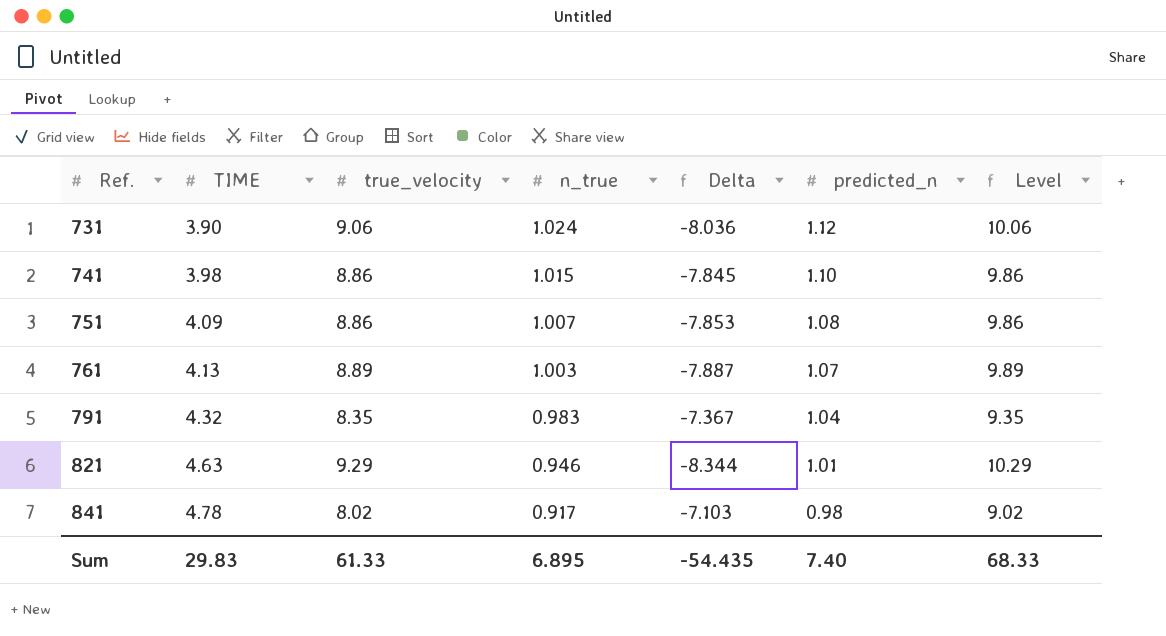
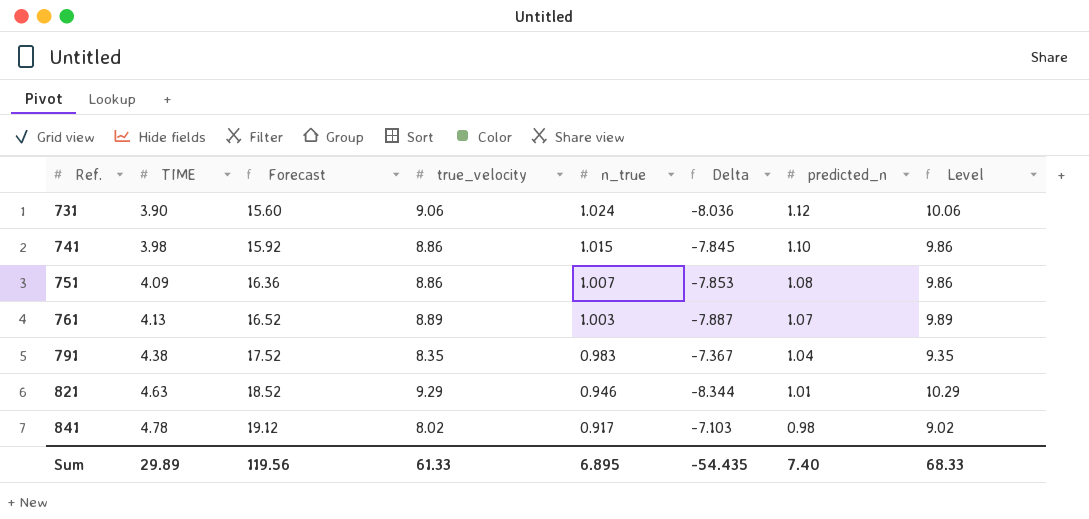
column Forecast | formula: none -> [TIME] * 4
791 | TIME: 4.32 -> 4.38
Sum | TIME: 29.83 -> 29.89

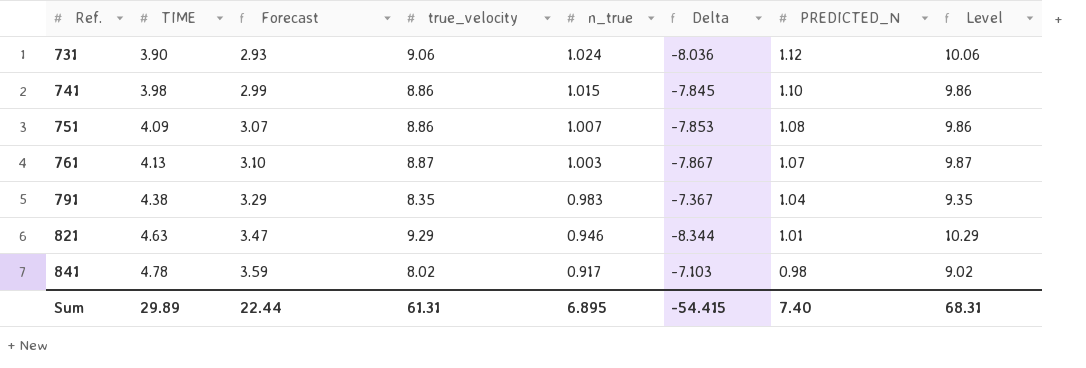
column Forecast | formula: [TIME] * 4 -> [TIME] * 0.75
column name: predicted_n -> PREDICTED_N
761 | true_velocity: 8.89 -> 8.87
761 | Delta: -7.887 -> -7.867
761 | Level: 9.89 -> 9.87
Sum | Forecast: 119.56 -> 22.44
Sum | true_velocity: 61.33 -> 61.31
Sum | Delta: -54.435 -> -54.415
Sum | Level: 68.33 -> 68.31

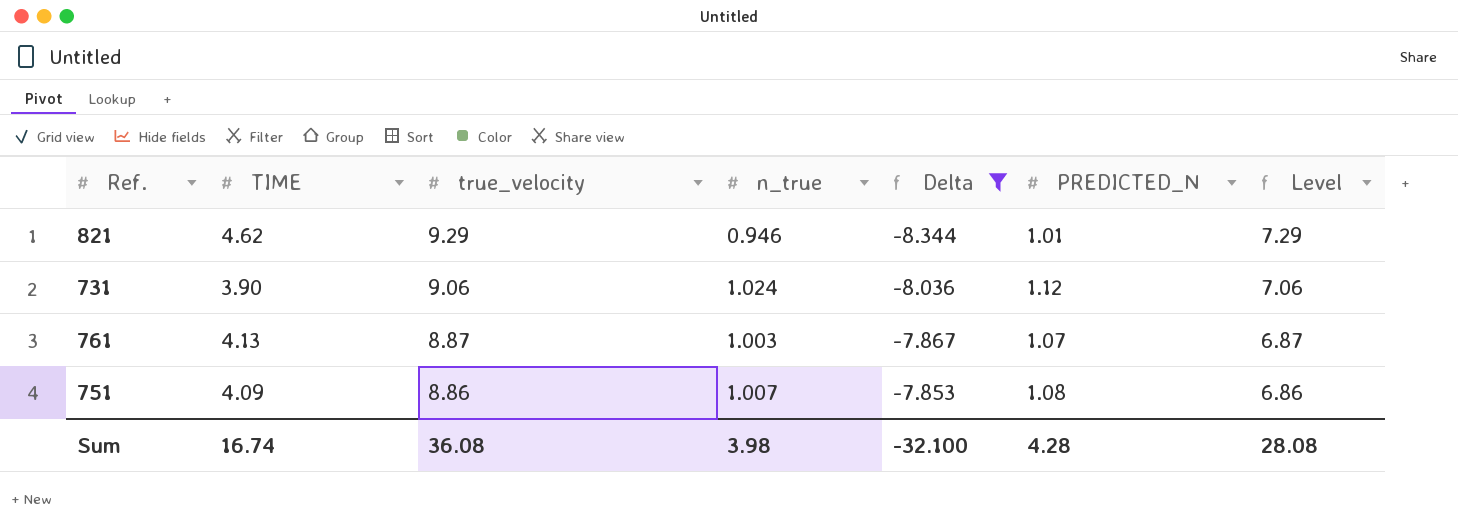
filter: none -> Delta <= -7.853
row order: Ref. ascending -> true_velocity descending
column Forecast | formula: [TIME] * 0.75 -> none
column Level | formula: [true_velocity] + 1 -> [true_velocity] - 2
821 | TIME: 4.63 -> 4.62
Sum | TIME: 29.89 -> 16.74
Sum | true_velocity: 61.31 -> 36.08
Sum | n_true: 6.895 -> 3.98
Sum | Delta: -54.415 -> -32.100
Sum | PREDICTED_N: 7.40 -> 4.28
Sum | Level: 68.31 -> 28.08

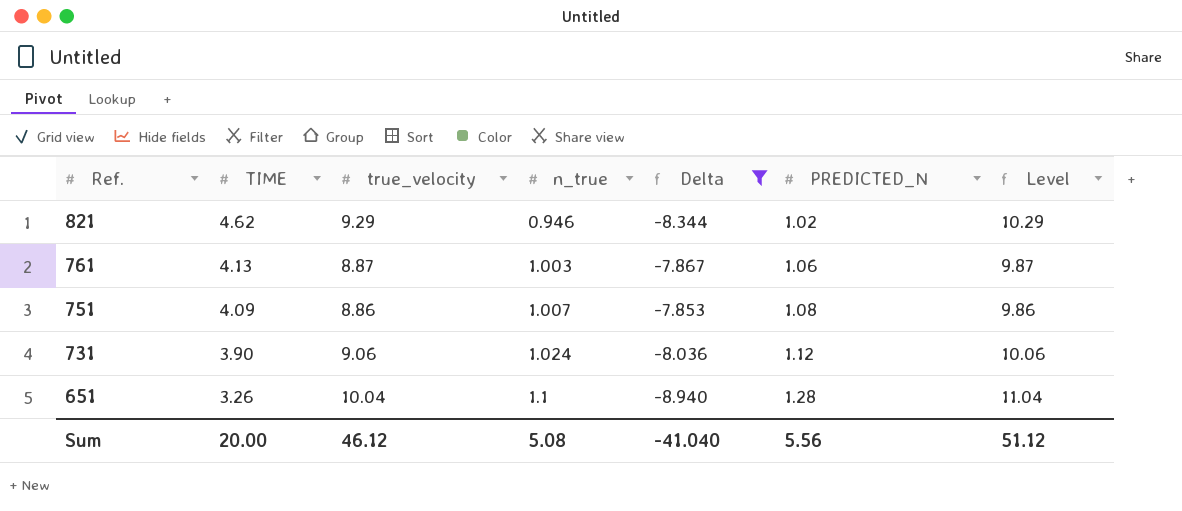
row order: true_velocity descending -> Ref. descending
column Level | formula: [true_velocity] - 2 -> [true_velocity] + 1
821 | PREDICTED_N: 1.01 -> 1.02
761 | PREDICTED_N: 1.07 -> 1.06
row 651: none -> 3.26 | 10.04 | 1.1 | -8.940 | 1.28 | 11.04
Sum | TIME: 16.74 -> 20.00
Sum | true_velocity: 36.08 -> 46.12
Sum | n_true: 3.98 -> 5.08
Sum | Delta: -32.100 -> -41.040
Sum | PREDICTED_N: 4.28 -> 5.56
Sum | Level: 28.08 -> 51.12

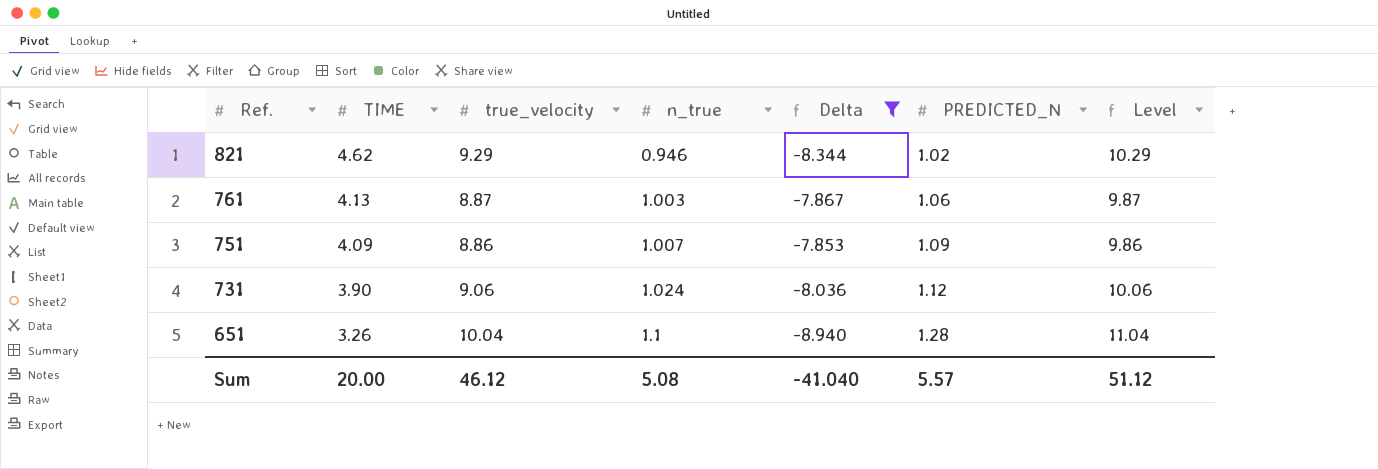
751 | PREDICTED_N: 1.08 -> 1.09
Sum | PREDICTED_N: 5.56 -> 5.57

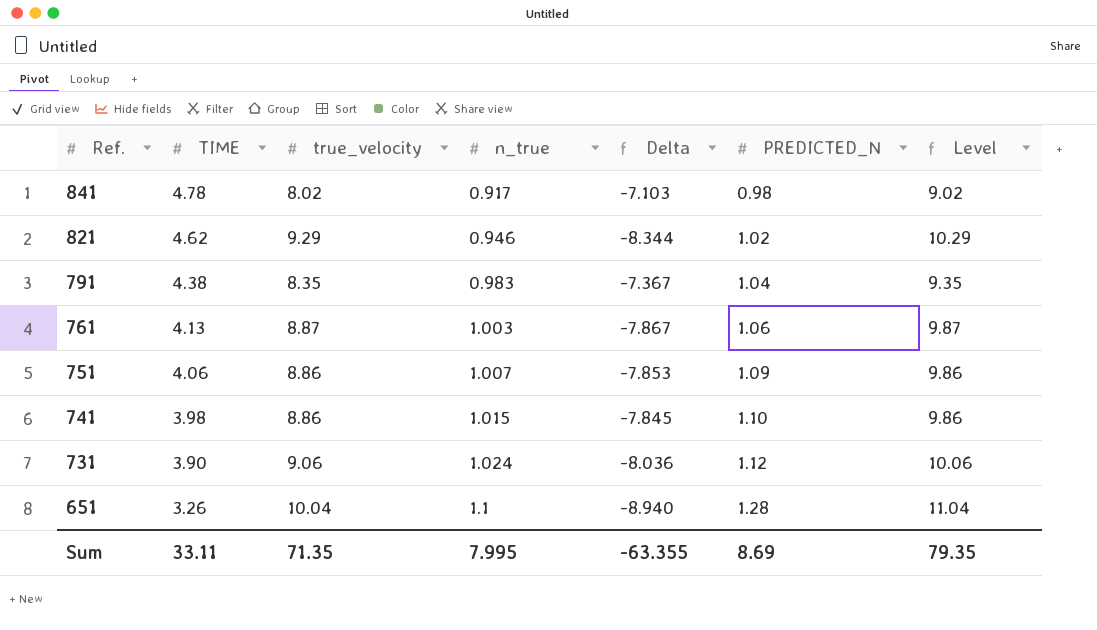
filter: Delta <= -7.853 -> none
751 | TIME: 4.09 -> 4.06
Sum | TIME: 20.00 -> 33.11
Sum | true_velocity: 46.12 -> 71.35
Sum | n_true: 5.08 -> 7.995
Sum | Delta: -41.040 -> -63.355
Sum | PREDICTED_N: 5.57 -> 8.69
Sum | Level: 51.12 -> 79.35

